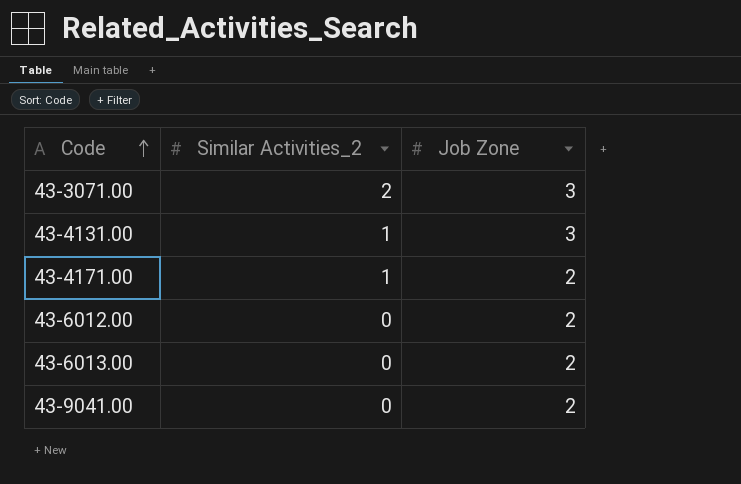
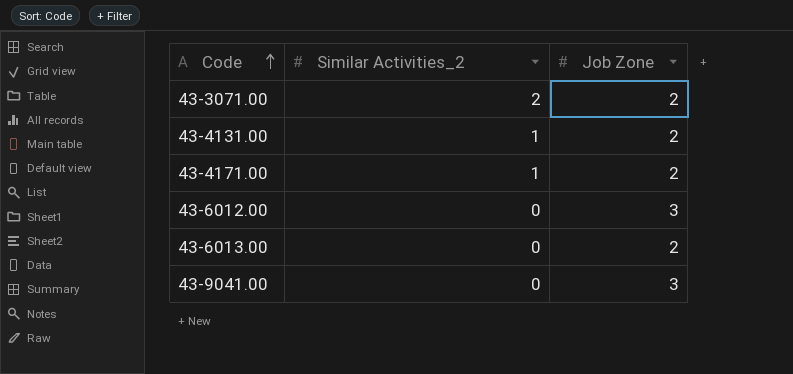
43-3071.00 | Job Zone: 3 -> 2
43-4131.00 | Job Zone: 3 -> 2
43-6012.00 | Job Zone: 2 -> 3
43-9041.00 | Job Zone: 2 -> 3

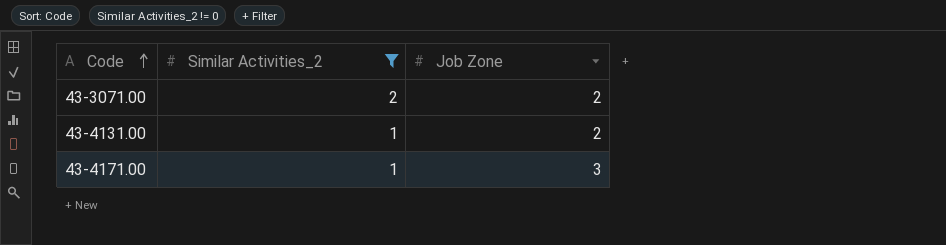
filter: none -> Similar Activities_2 != 0
43-4171.00 | Job Zone: 2 -> 3

